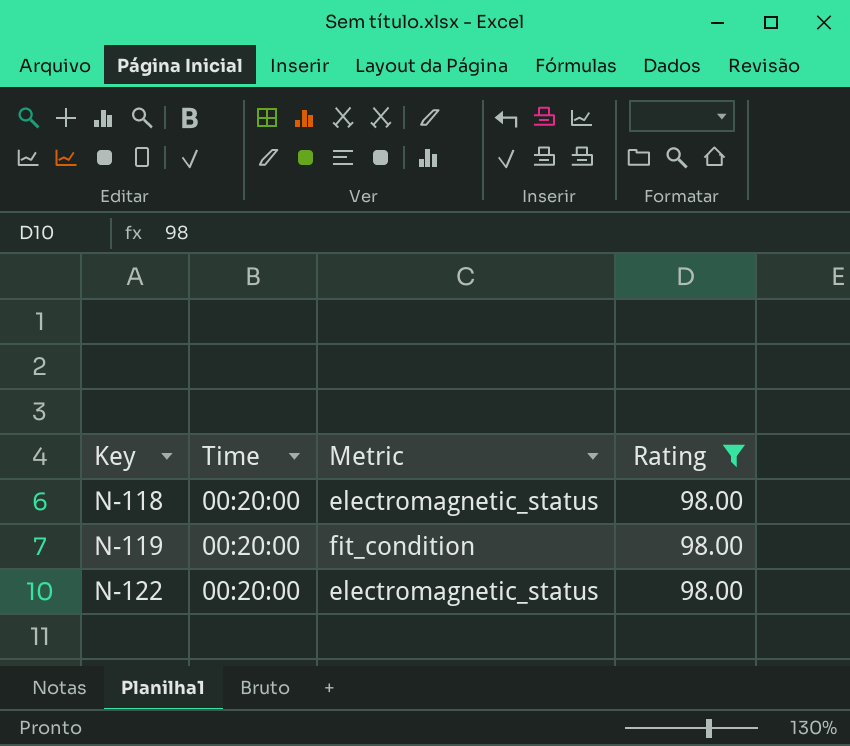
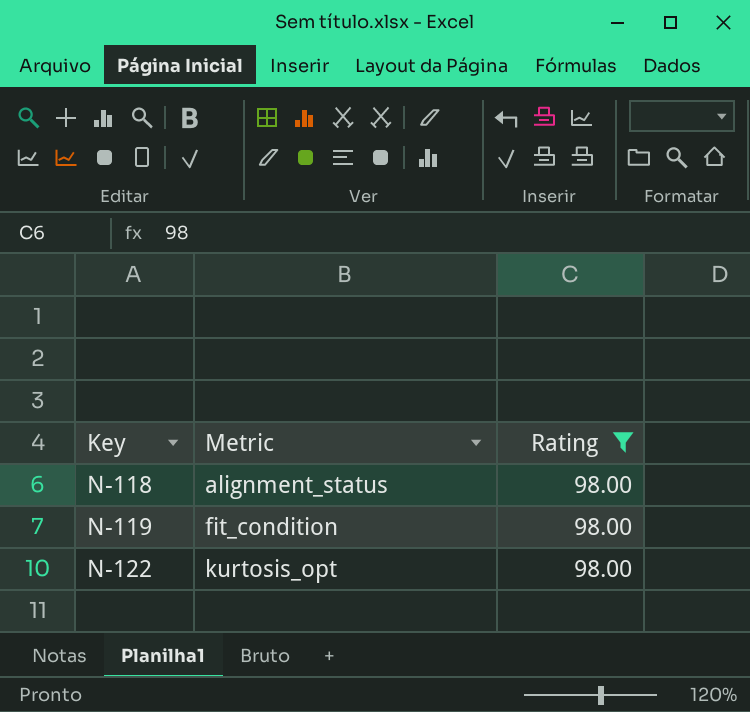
column Time | position: 2 -> none
N-118 | Metric: electromagnetic_status -> alignment_status
N-122 | Metric: electromagnetic_status -> kurtosis_opt

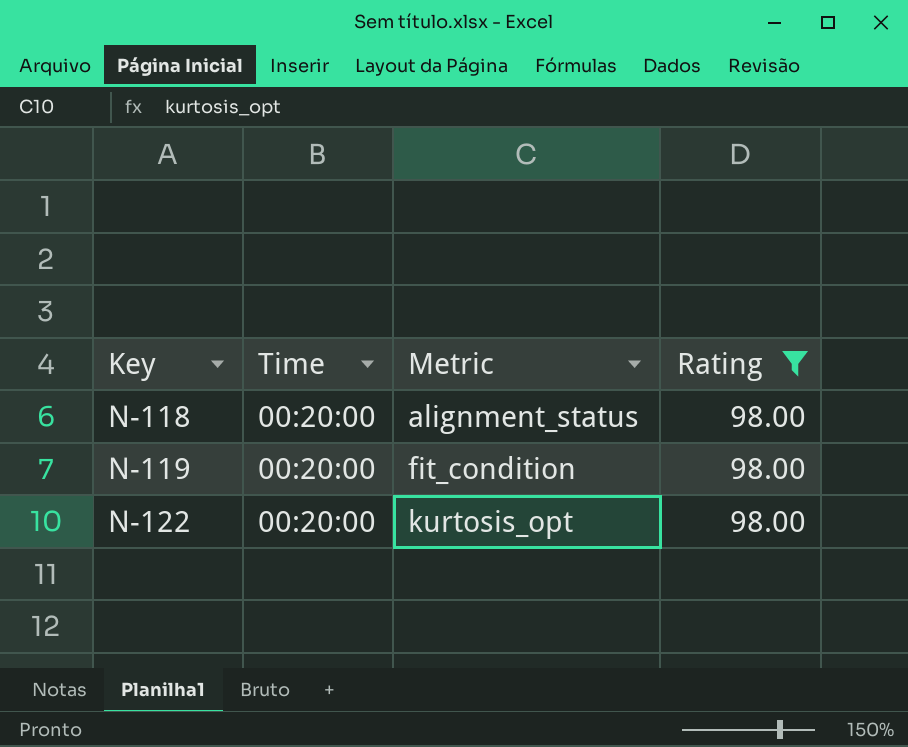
column Time | position: none -> 2

